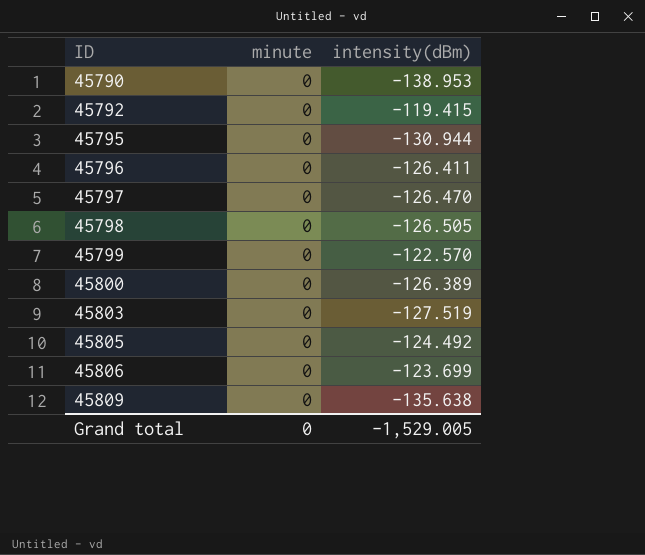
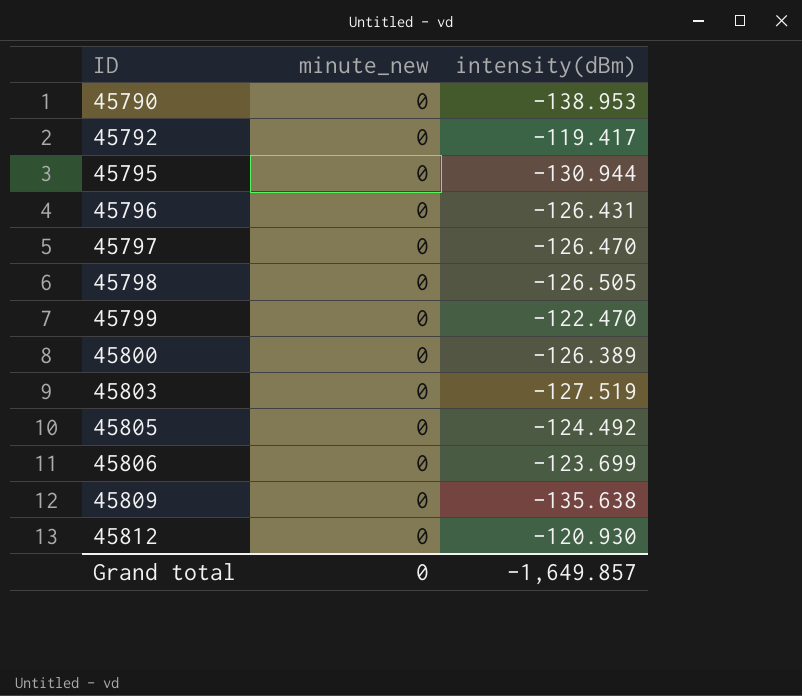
column name: minute -> minute_new
45792 | intensity(dBm): -119.415 -> -119.417
45796 | intensity(dBm): -126.411 -> -126.431
45799 | intensity(dBm): -122.570 -> -122.470
row 45812: none -> 0 | -120.930
Grand total | intensity(dBm): -1,529.005 -> -1,649.857

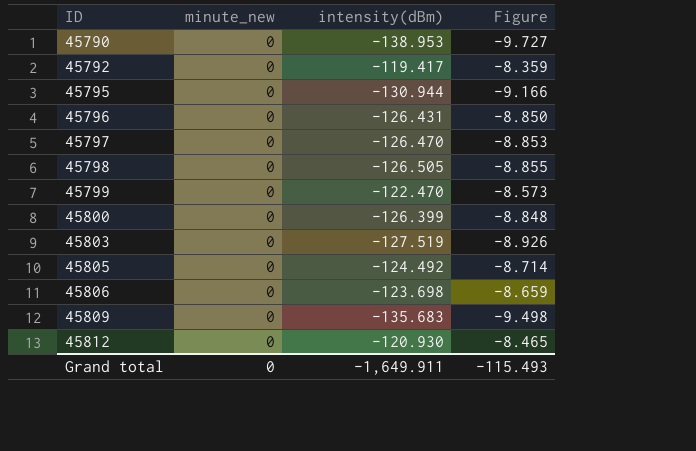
column Figure | formula: none -> [intensity(dBm)] * 0.07
45800 | intensity(dBm): -126.389 -> -126.399
45806 | intensity(dBm): -123.699 -> -123.698
45809 | intensity(dBm): -135.638 -> -135.683
Grand total | intensity(dBm): -1,649.857 -> -1,649.911

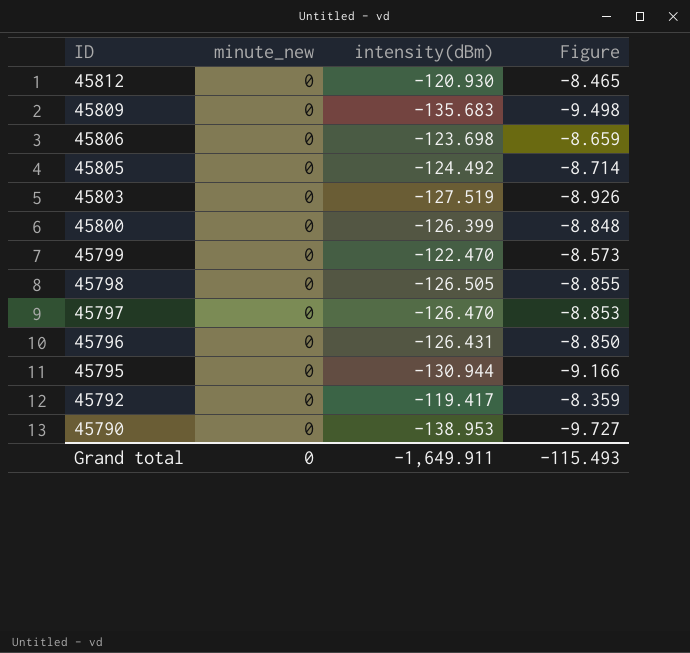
row order: ID ascending -> ID descending

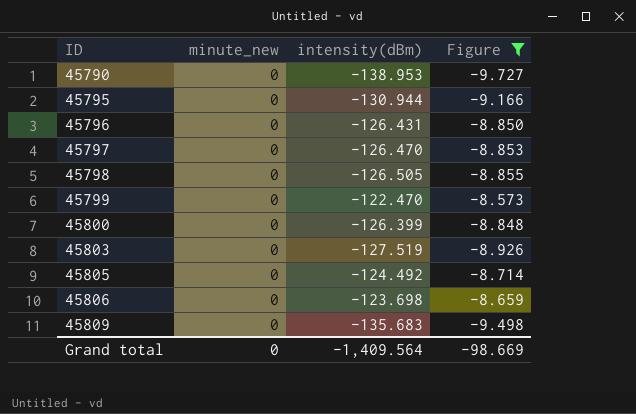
filter: none -> Figure <= -8.573
row order: ID descending -> ID ascending
Grand total | intensity(dBm): -1,649.911 -> -1,409.564
Grand total | Figure: -115.493 -> -98.669

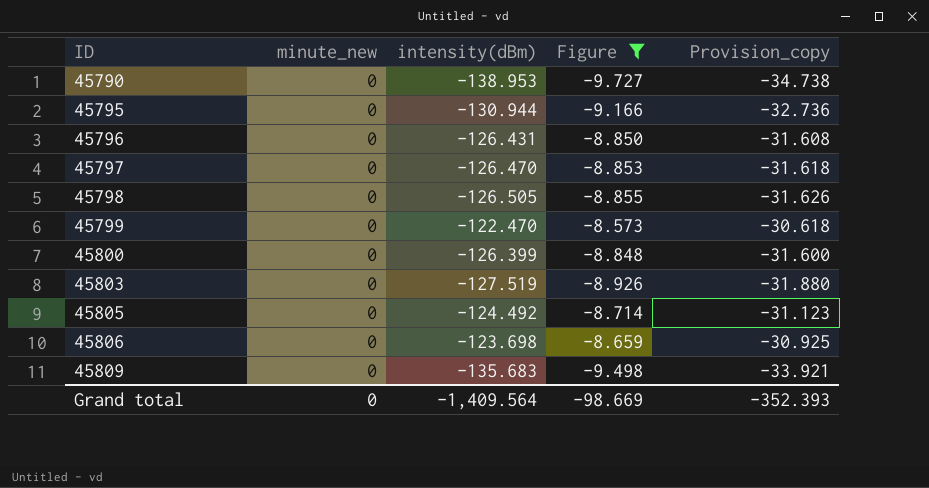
column Provision_copy | formula: none -> [intensity(dBm)] * 0.25

